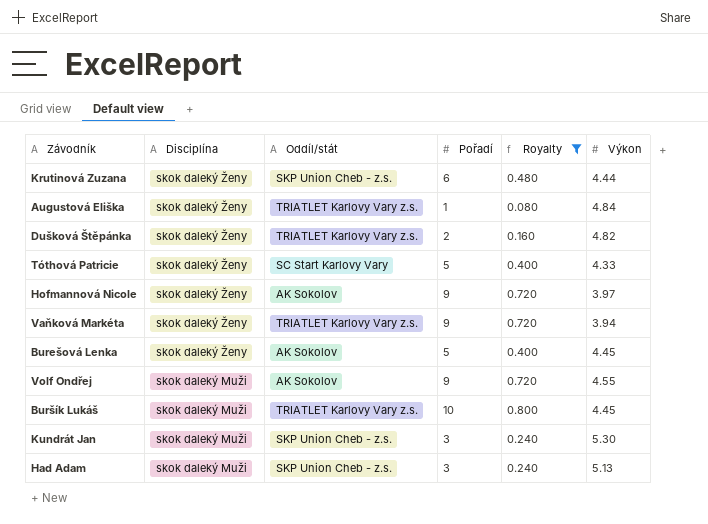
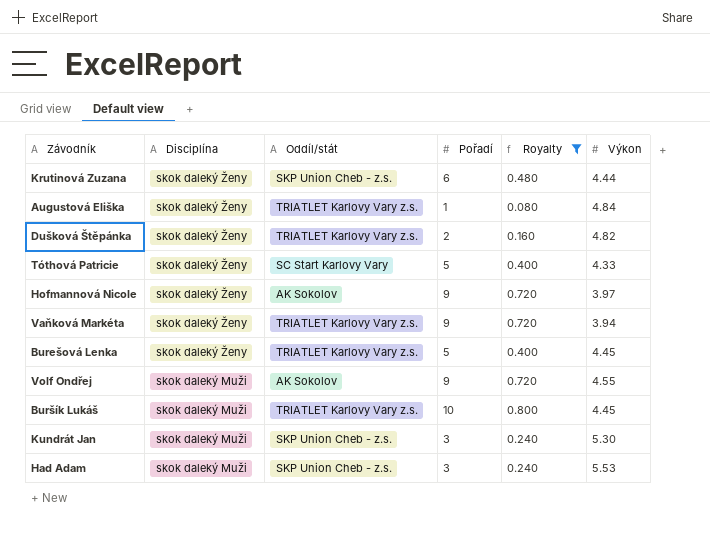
Burešová Lenka | Oddíl/stát: AK Sokolov -> TRIATLET Karlovy Vary z.s.
Had Adam | Výkon: 5.13 -> 5.53

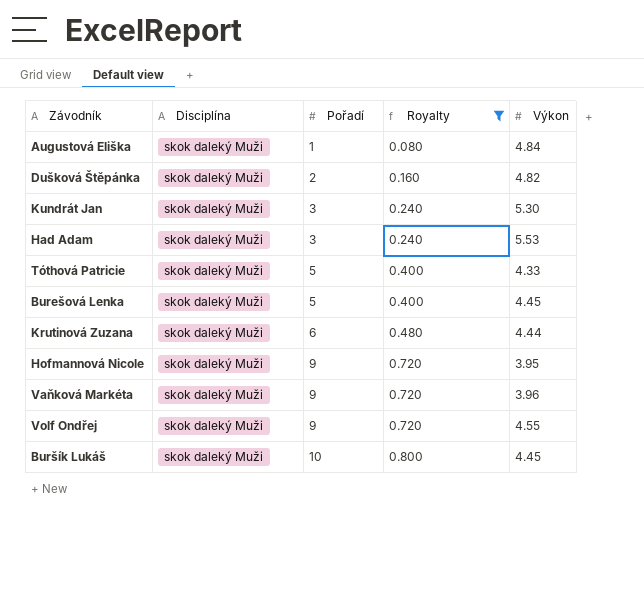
row order: Disciplína descending -> Pořadí ascending
column Oddíl/stát | position: 3 -> none
Augustová Eliška | Disciplína: skok daleký Ženy -> skok daleký Muži
Dušková Štěpánka | Disciplína: skok daleký Ženy -> skok daleký Muži
Tóthová Patricie | Disciplína: skok daleký Ženy -> skok daleký Muži
Burešová Lenka | Disciplína: skok daleký Ženy -> skok daleký Muži
Krutinová Zuzana | Disciplína: skok daleký Ženy -> skok daleký Muži
Hofmannová Nicole | Disciplína: skok daleký Ženy -> skok daleký Muži
Hofmannová Nicole | Výkon: 3.97 -> 3.95
Vaňková Markéta | Disciplína: skok daleký Ženy -> skok daleký Muži
Vaňková Markéta | Výkon: 3.94 -> 3.96

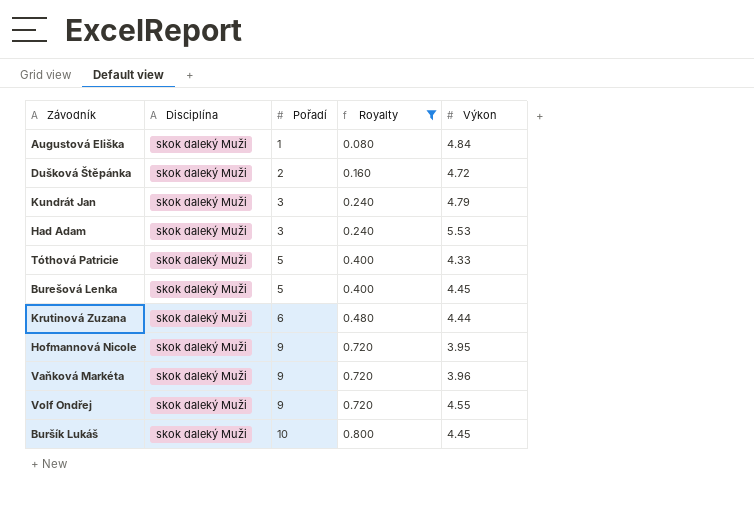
Dušková Štěpánka | Výkon: 4.82 -> 4.72
Kundrát Jan | Výkon: 5.30 -> 4.79

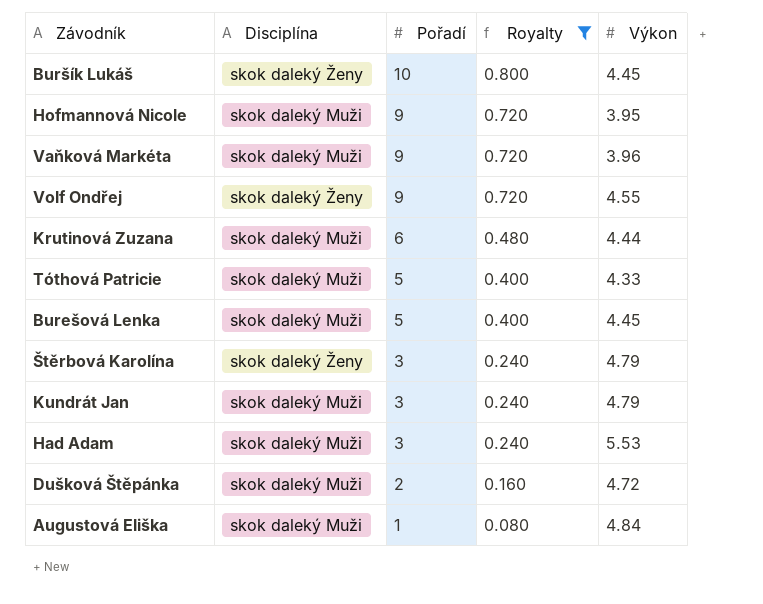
row order: Pořadí ascending -> Pořadí descending
Buršík Lukáš | Disciplína: skok daleký Muži -> skok daleký Ženy
Volf Ondřej | Disciplína: skok daleký Muži -> skok daleký Ženy
row Štěrbová Karolína: none -> skok daleký Ženy | 3 | 0.240 | 4.79

